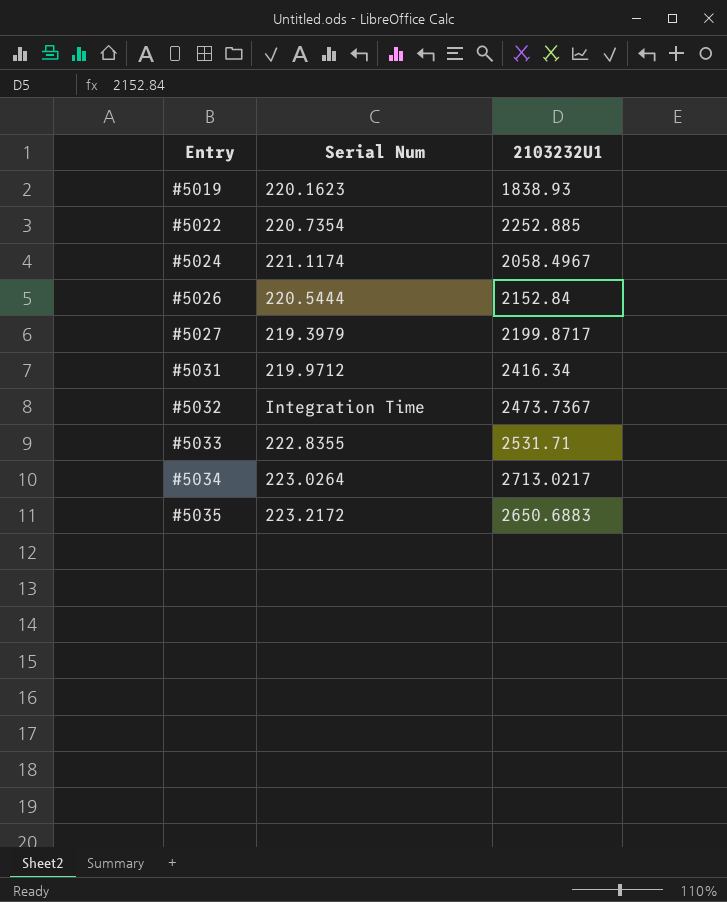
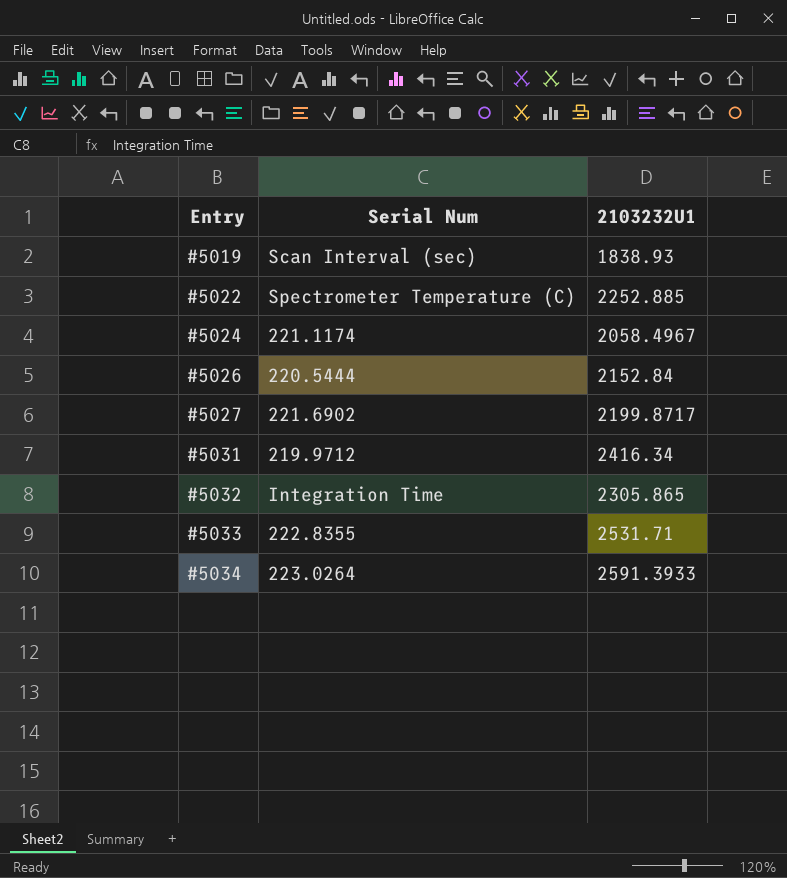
row #5035: 223.2172 | 2650.6883 -> none
#5019 | Serial Num: 220.1623 -> Scan Interval (sec)
#5022 | Serial Num: 220.7354 -> Spectrometer Temperature (C)
#5027 | Serial Num: 219.3979 -> 221.6902
#5032 | 2103232U1: 2473.7367 -> 2305.865
#5034 | 2103232U1: 2713.0217 -> 2591.3933

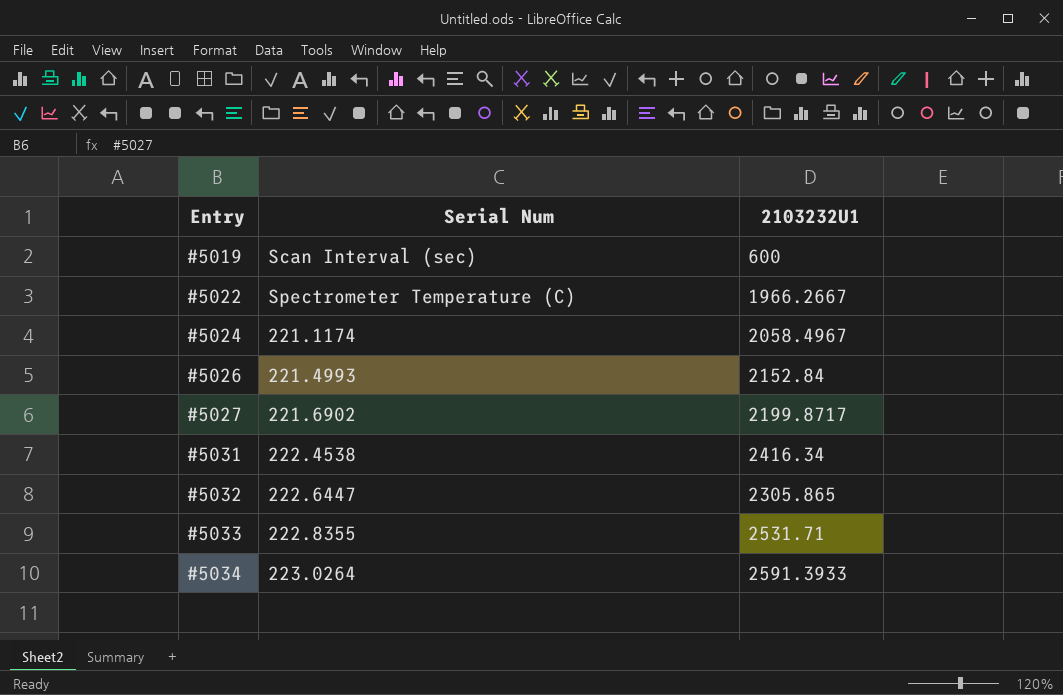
#5019 | 2103232U1: 1838.93 -> 600
#5022 | 2103232U1: 2252.885 -> 1966.2667
#5026 | Serial Num: 220.5444 -> 221.4993
#5031 | Serial Num: 219.9712 -> 222.4538
#5032 | Serial Num: Integration Time -> 222.6447

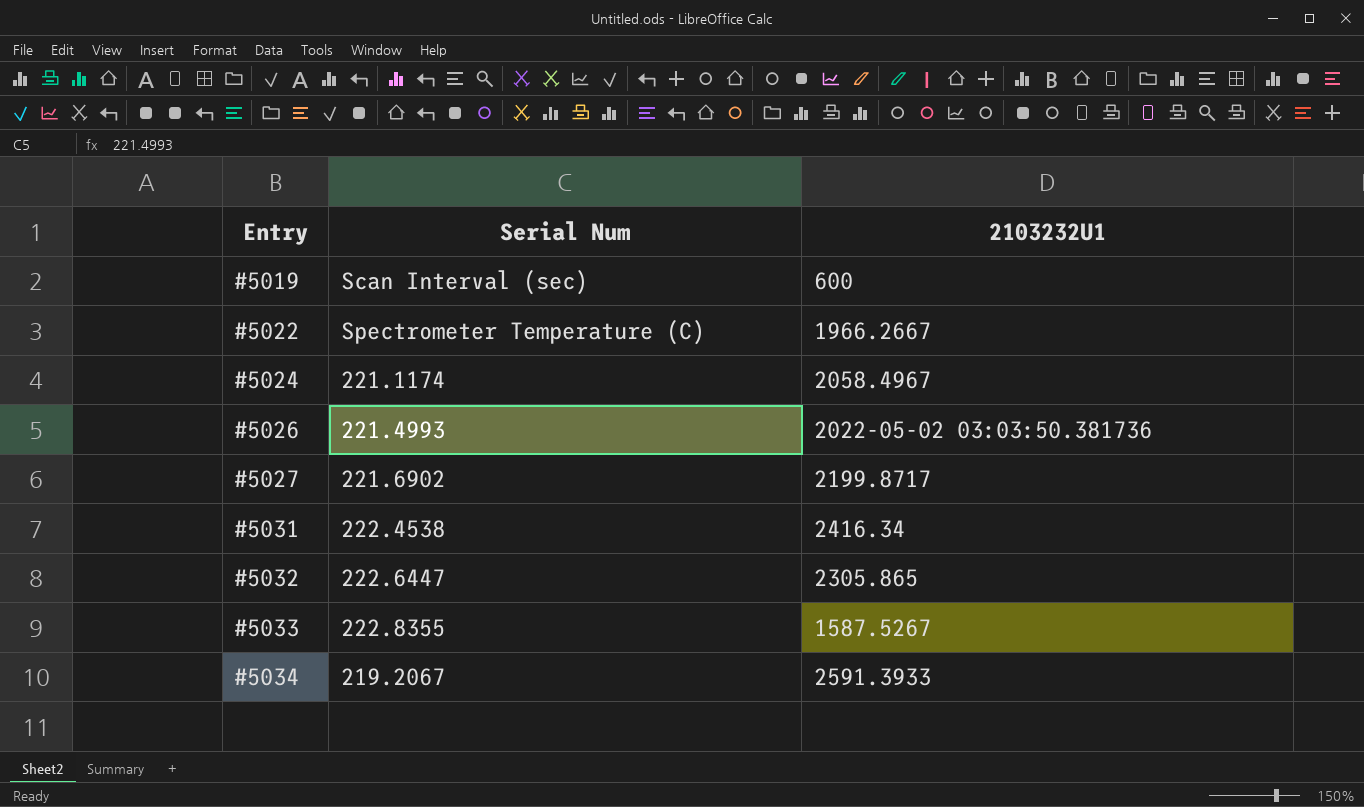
#5026 | 2103232U1: 2152.84 -> 2022-05-02 03:03:50.381736
#5033 | 2103232U1: 2531.71 -> 1587.5267
#5034 | Serial Num: 223.0264 -> 219.2067

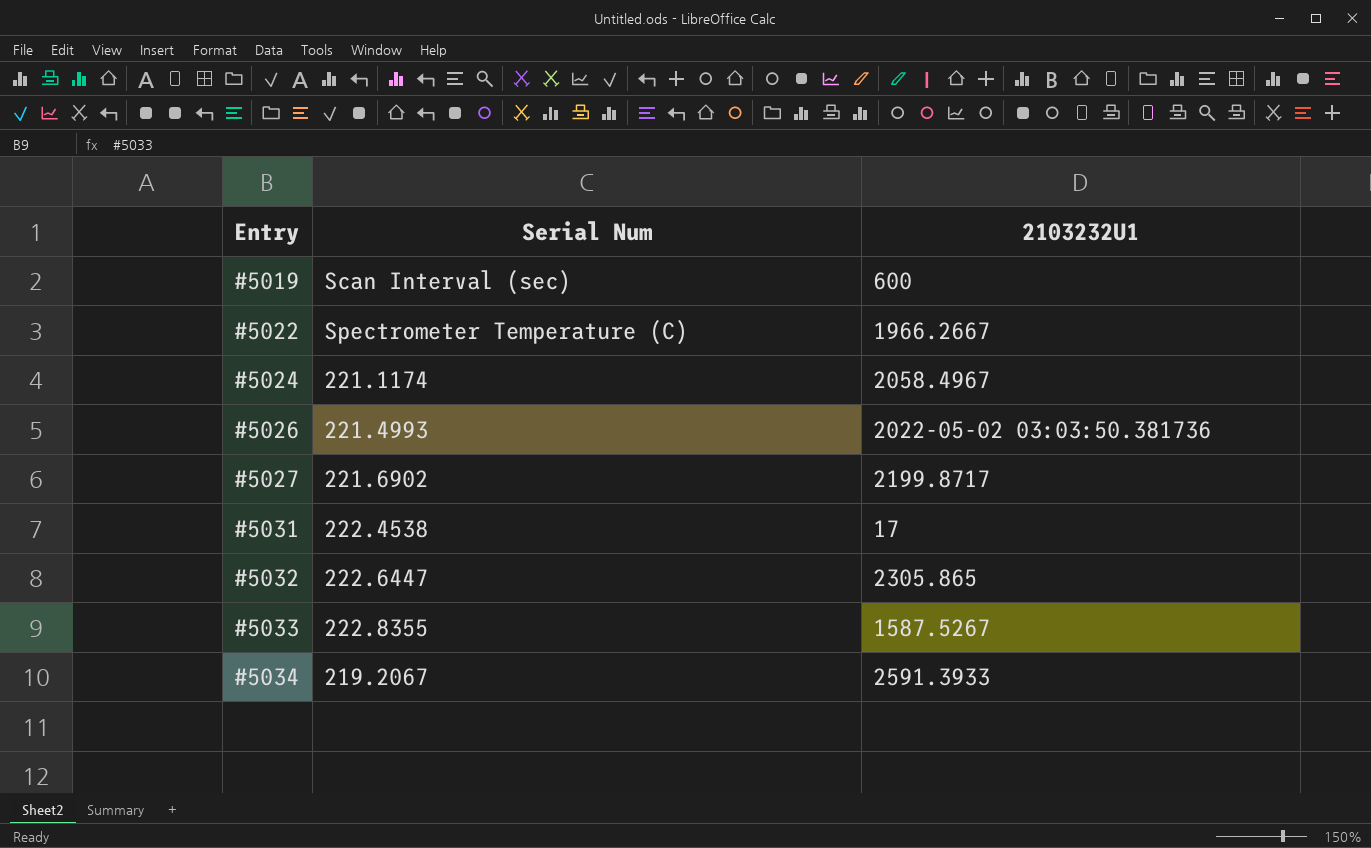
#5031 | 2103232U1: 2416.34 -> 17

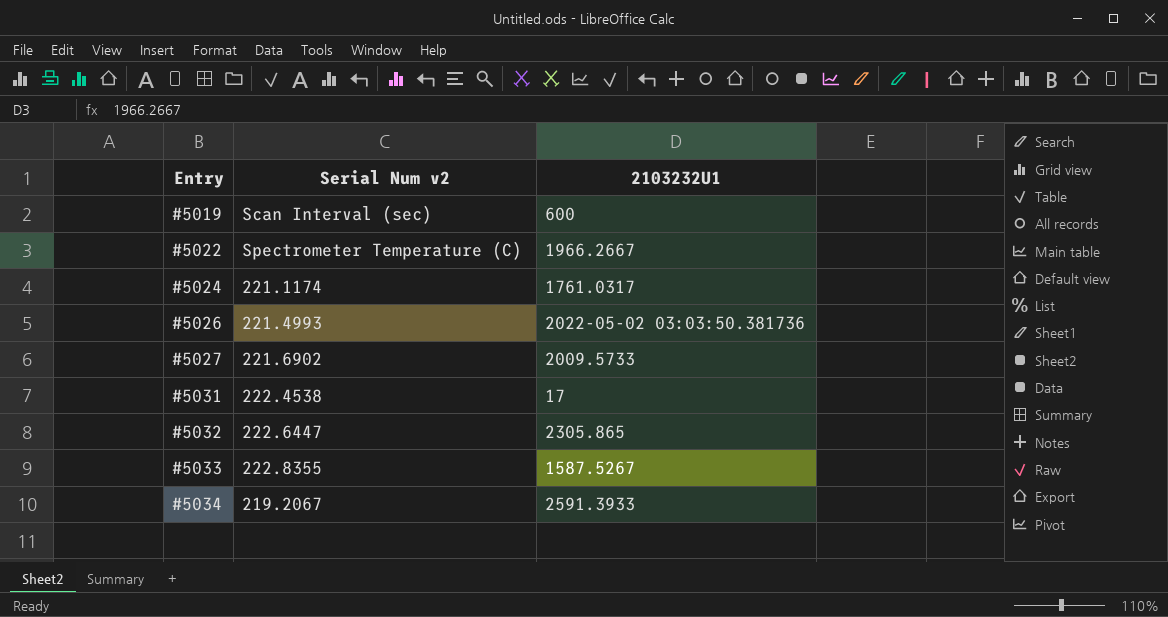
column name: Serial Num -> Serial Num v2
#5024 | 2103232U1: 2058.4967 -> 1761.0317
#5027 | 2103232U1: 2199.8717 -> 2009.5733

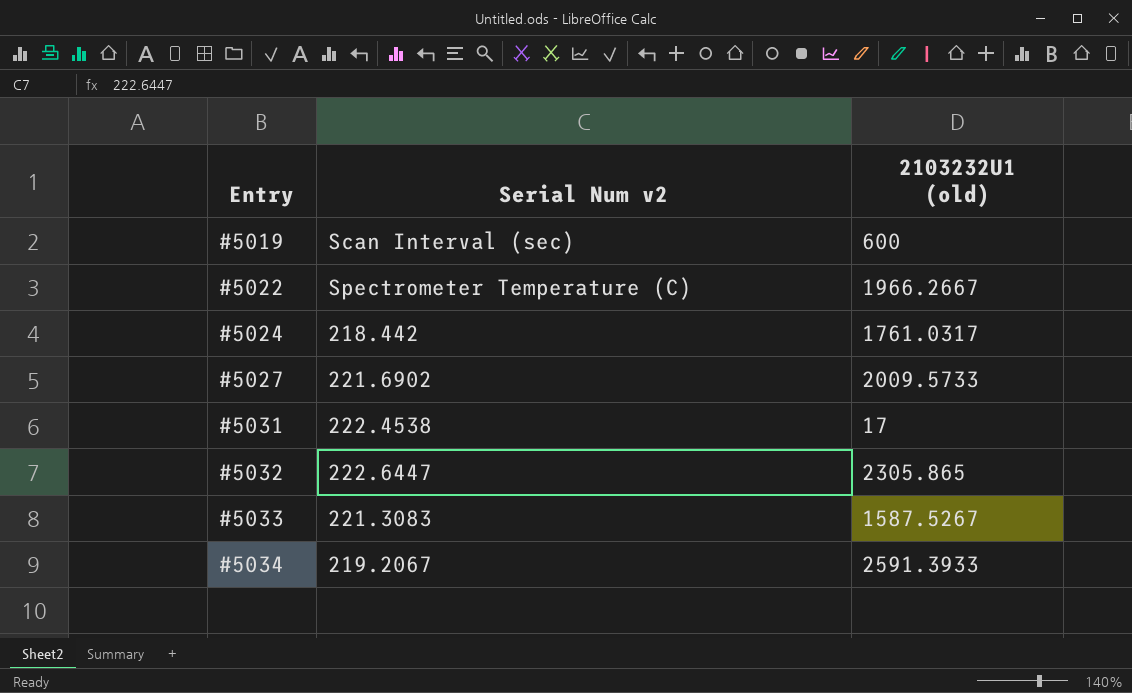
column name: 2103232U1 -> 2103232U1 (old)
row #5026: 221.4993 | 2022-05-02 03:03:50.381736 -> none
#5024 | Serial Num v2: 221.1174 -> 218.442
#5033 | Serial Num v2: 222.8355 -> 221.3083

